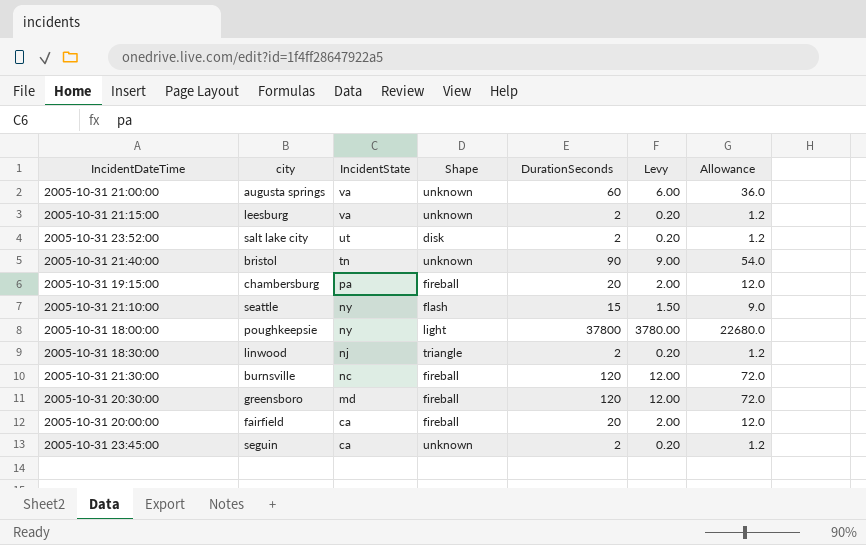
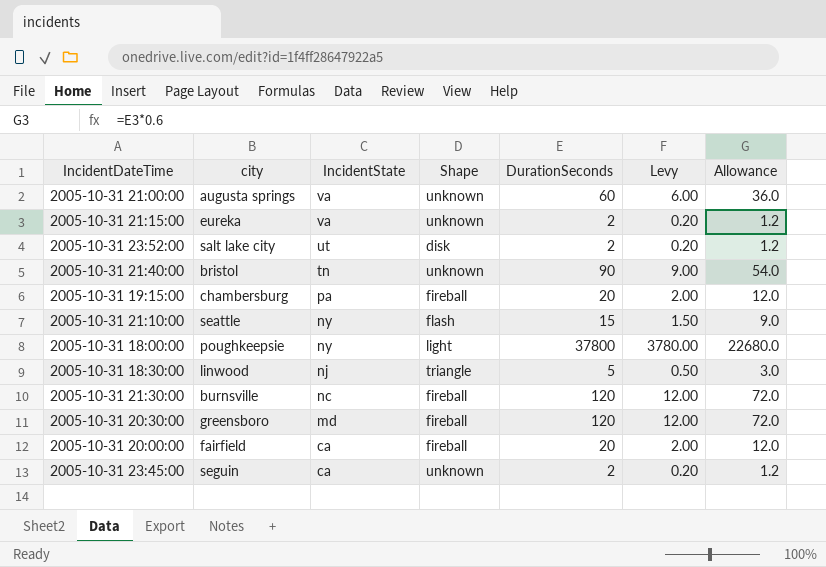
2005-10-31 21:15:00 | city: leesburg -> eureka
2005-10-31 18:30:00 | DurationSeconds: 2 -> 5
2005-10-31 18:30:00 | Levy: 0.20 -> 0.50
2005-10-31 18:30:00 | Allowance: 1.2 -> 3.0

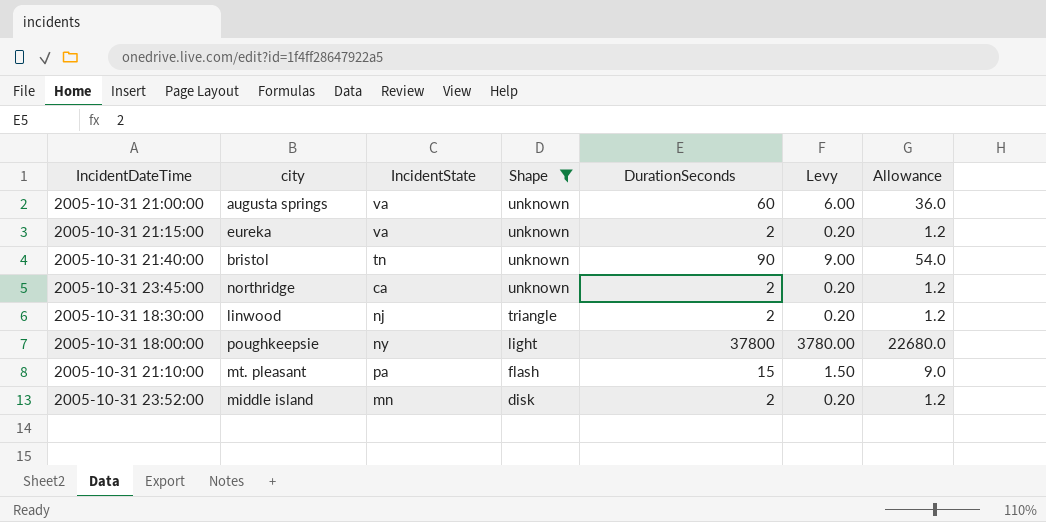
filter: none -> Shape != fireball
row order: IncidentState descending -> Shape descending
2005-10-31 23:45:00 | city: seguin -> northridge
2005-10-31 18:30:00 | DurationSeconds: 5 -> 2
2005-10-31 18:30:00 | Levy: 0.50 -> 0.20
2005-10-31 18:30:00 | Allowance: 3.0 -> 1.2
2005-10-31 21:10:00 | city: seattle -> mt. pleasant
2005-10-31 21:10:00 | IncidentState: ny -> pa
2005-10-31 23:52:00 | city: salt lake city -> middle island
2005-10-31 23:52:00 | IncidentState: ut -> mn

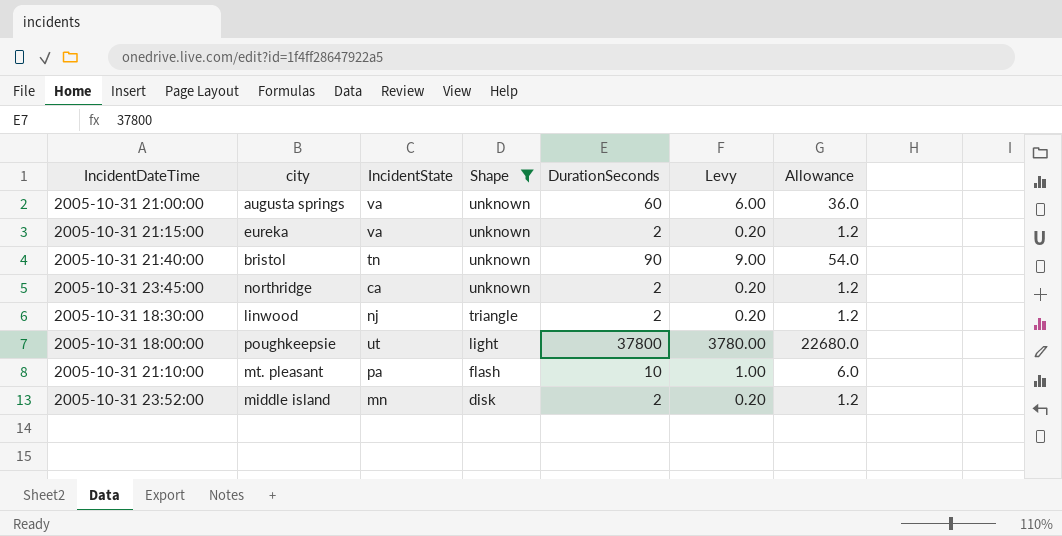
2005-10-31 18:00:00 | IncidentState: ny -> ut
2005-10-31 21:10:00 | DurationSeconds: 15 -> 10
2005-10-31 21:10:00 | Levy: 1.50 -> 1.00
2005-10-31 21:10:00 | Allowance: 9.0 -> 6.0

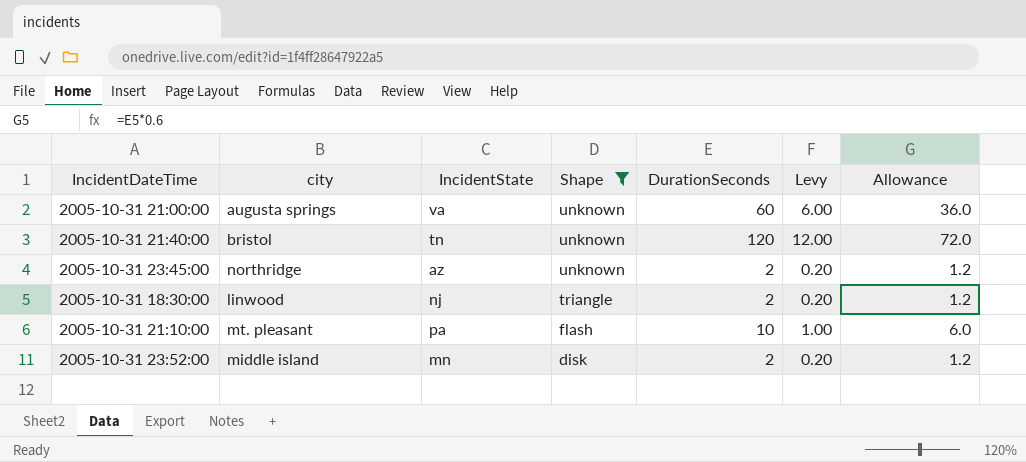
row 2005-10-31 21:15:00: eureka | va | unknown | 2 | 0.20 | 1.2 -> none
row 2005-10-31 18:00:00: poughkeepsie | ut | light | 37800 | 3780.00 | 22680.0 -> none
2005-10-31 21:40:00 | DurationSeconds: 90 -> 120
2005-10-31 21:40:00 | Levy: 9.00 -> 12.00
2005-10-31 21:40:00 | Allowance: 54.0 -> 72.0
2005-10-31 23:45:00 | IncidentState: ca -> az

